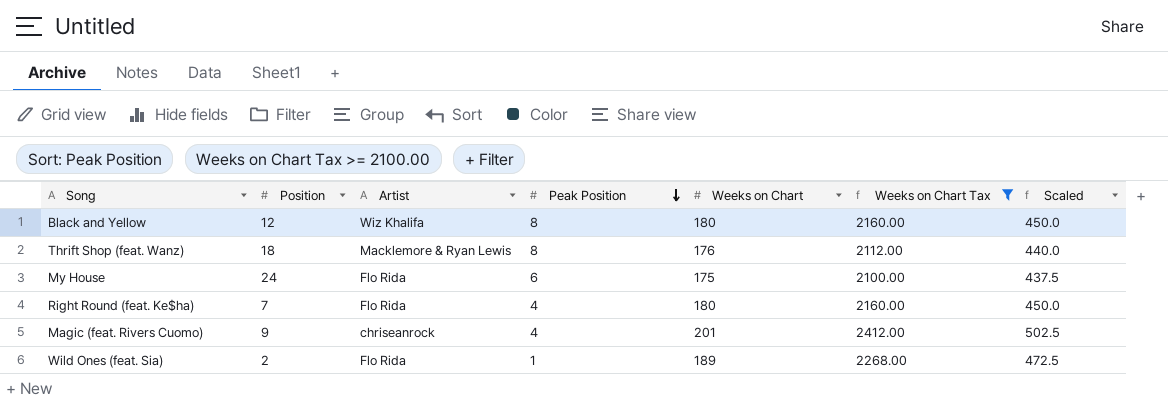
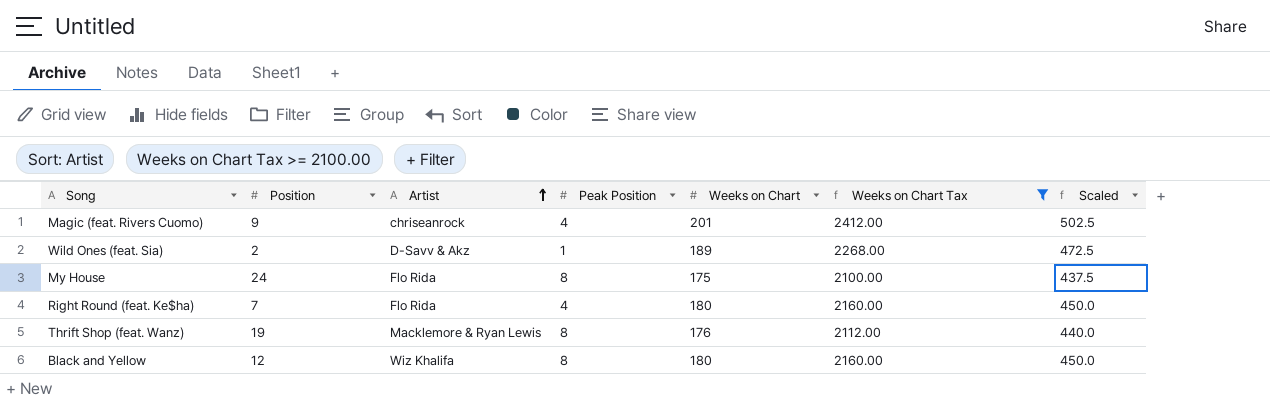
row order: Peak Position descending -> Artist ascending
Wild Ones (feat. Sia) | Artist: Flo Rida -> D-Savv & Akz
My House | Peak Position: 6 -> 8
Thrift Shop (feat. Wanz) | Position: 18 -> 19

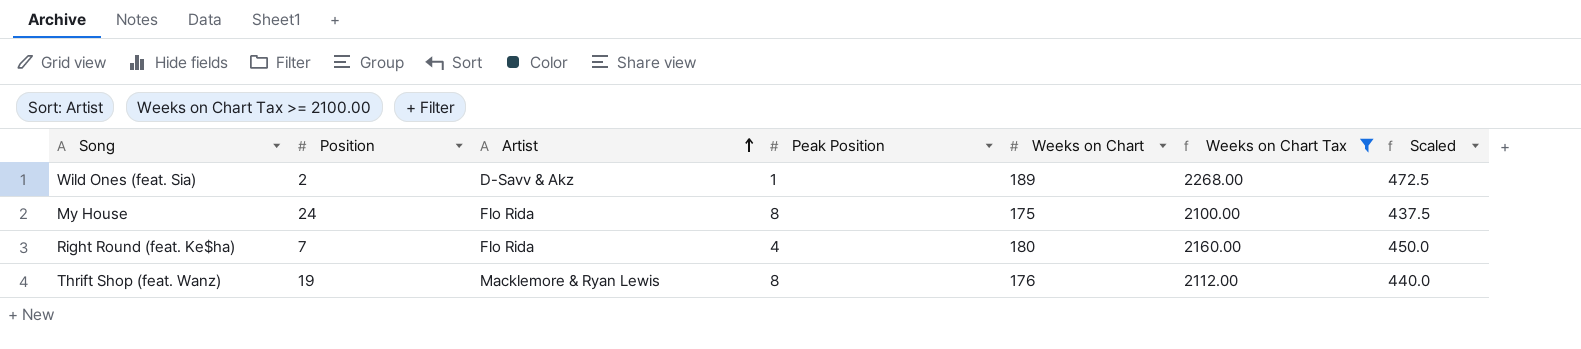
row Magic (feat. Rivers Cuomo): 9 | chriseanrock | 4 | 201 | 2412.00 | 502.5 -> none
row Black and Yellow: 12 | Wiz Khalifa | 8 | 180 | 2160.00 | 450.0 -> none

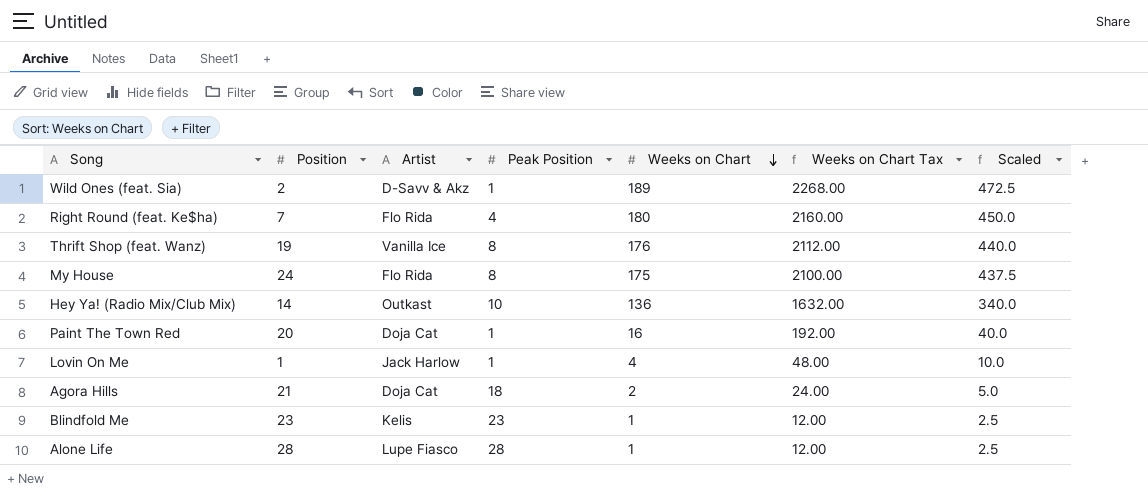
filter: Weeks on Chart Tax >= 2100.00 -> none
row order: Artist ascending -> Weeks on Chart descending
Thrift Shop (feat. Wanz) | Artist: Macklemore & Ryan Lewis -> Vanilla Ice

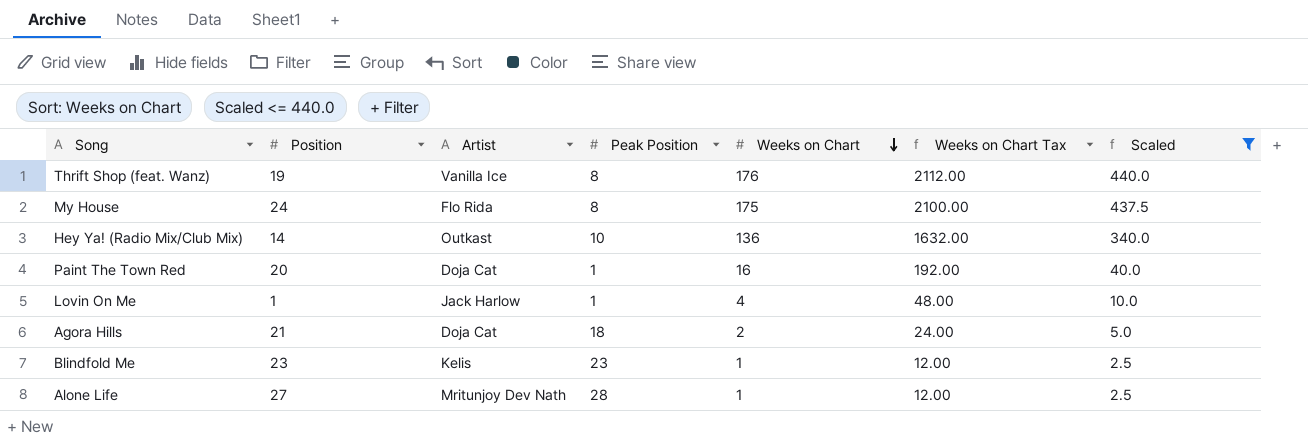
filter: none -> Scaled <= 440.0
Alone Life | Position: 28 -> 27
Alone Life | Artist: Lupe Fiasco -> Mritunjoy Dev Nath

